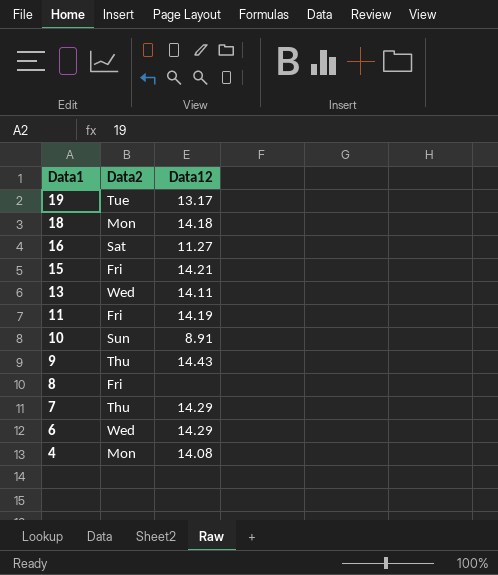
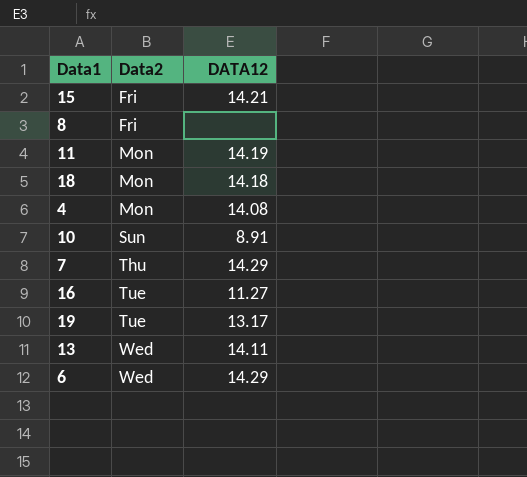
row order: Data1 descending -> Data2 ascending
column name: Data12 -> DATA12
row 9: Thu | 14.43 -> none
11 | Data2: Fri -> Mon
16 | Data2: Sat -> Tue

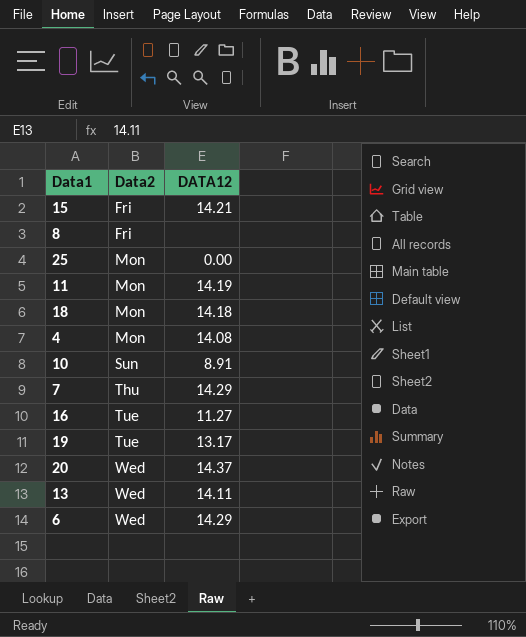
row 25: none -> Mon | 0.00
row 20: none -> Wed | 14.37

